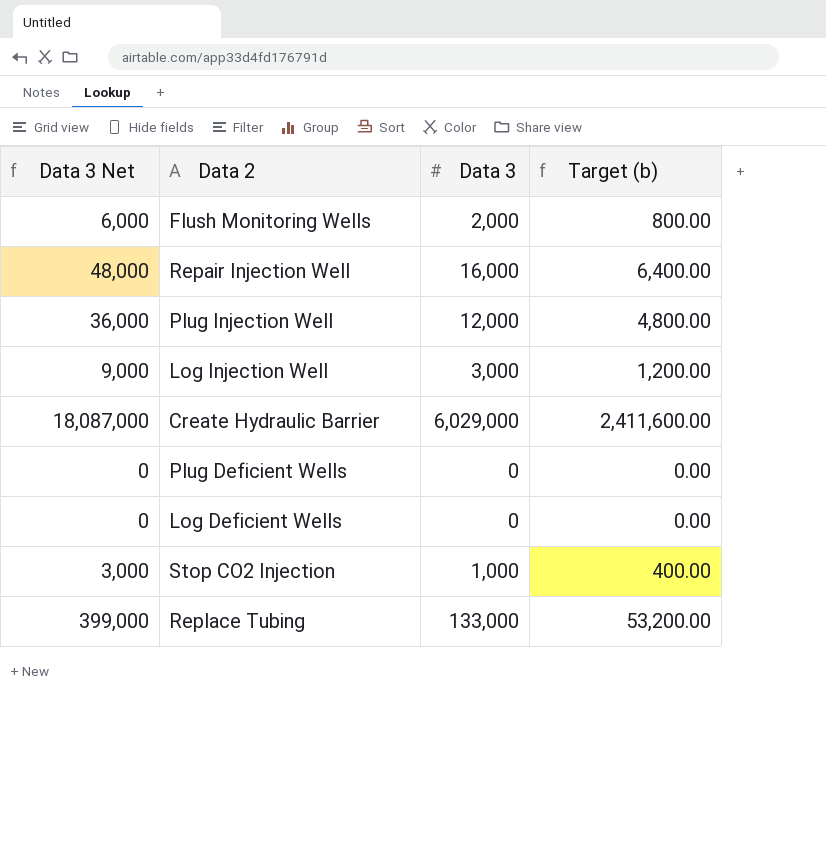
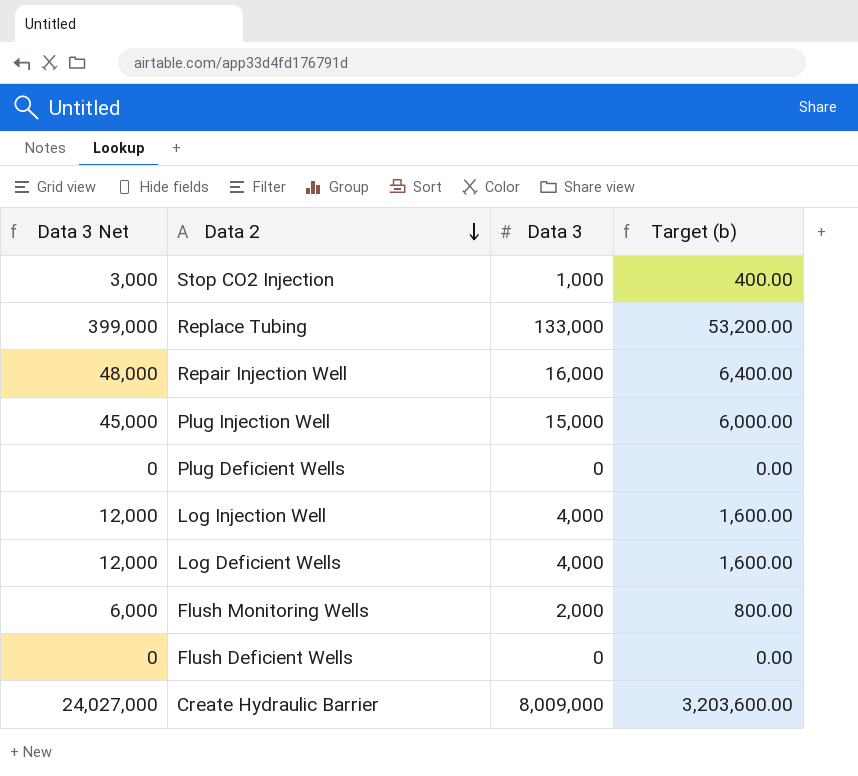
row order: none -> Data 2 descending
Plug Injection Well | Data 3 Net: 36,000 -> 45,000
Plug Injection Well | Data 3: 12,000 -> 15,000
Plug Injection Well | Target (b): 4,800.00 -> 6,000.00
Log Injection Well | Data 3 Net: 9,000 -> 12,000
Log Injection Well | Data 3: 3,000 -> 4,000
Log Injection Well | Target (b): 1,200.00 -> 1,600.00
Log Deficient Wells | Data 3 Net: 0 -> 12,000
Log Deficient Wells | Data 3: 0 -> 4,000
Log Deficient Wells | Target (b): 0.00 -> 1,600.00
row Flush Deficient Wells: none -> 0 | 0 | 0.00
Create Hydraulic Barrier | Data 3 Net: 18,087,000 -> 24,027,000
Create Hydraulic Barrier | Data 3: 6,029,000 -> 8,009,000
Create Hydraulic Barrier | Target (b): 2,411,600.00 -> 3,203,600.00

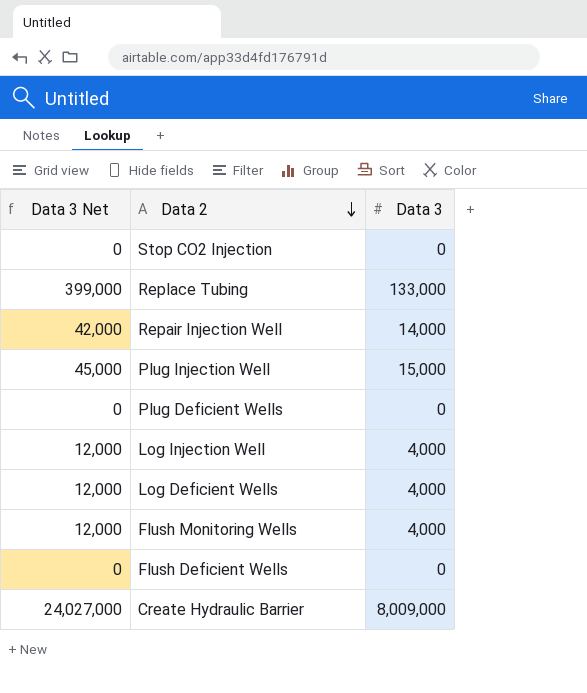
column Target (b) | formula: [Data 3] * 0.4 -> none
Stop CO2 Injection | Data 3 Net: 3,000 -> 0
Stop CO2 Injection | Data 3: 1,000 -> 0
Repair Injection Well | Data 3 Net: 48,000 -> 42,000
Repair Injection Well | Data 3: 16,000 -> 14,000
Flush Monitoring Wells | Data 3 Net: 6,000 -> 12,000
Flush Monitoring Wells | Data 3: 2,000 -> 4,000

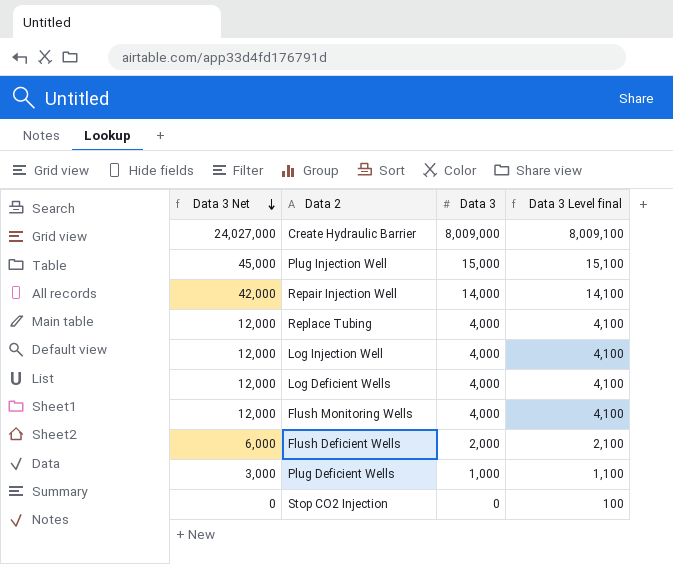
row order: Data 2 descending -> Data 3 Net descending
column Data 3 Level final | formula: none -> [Data 3] + 100
Replace Tubing | Data 3 Net: 399,000 -> 12,000
Replace Tubing | Data 3: 133,000 -> 4,000
Flush Deficient Wells | Data 3 Net: 0 -> 6,000
Flush Deficient Wells | Data 3: 0 -> 2,000
Plug Deficient Wells | Data 3 Net: 0 -> 3,000
Plug Deficient Wells | Data 3: 0 -> 1,000

